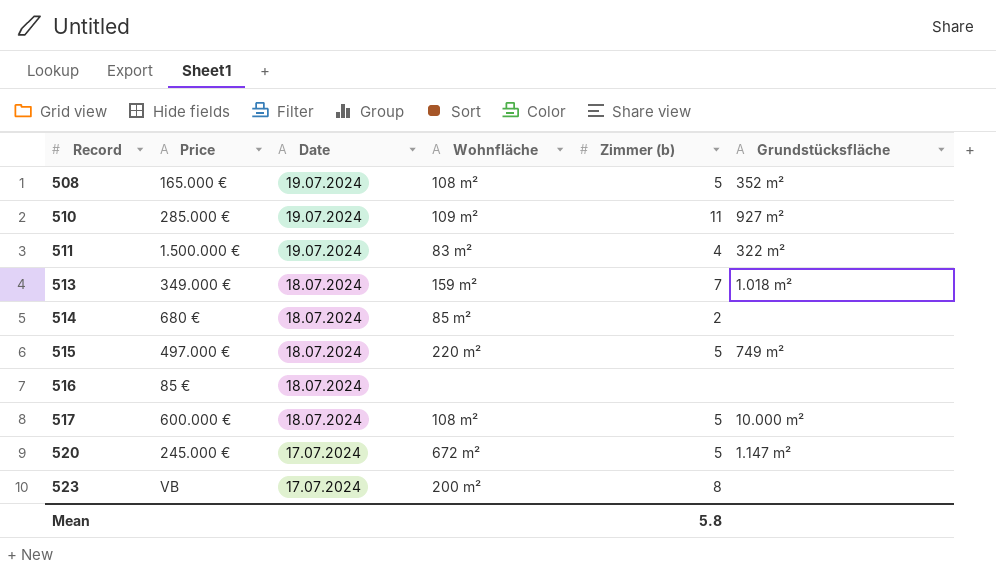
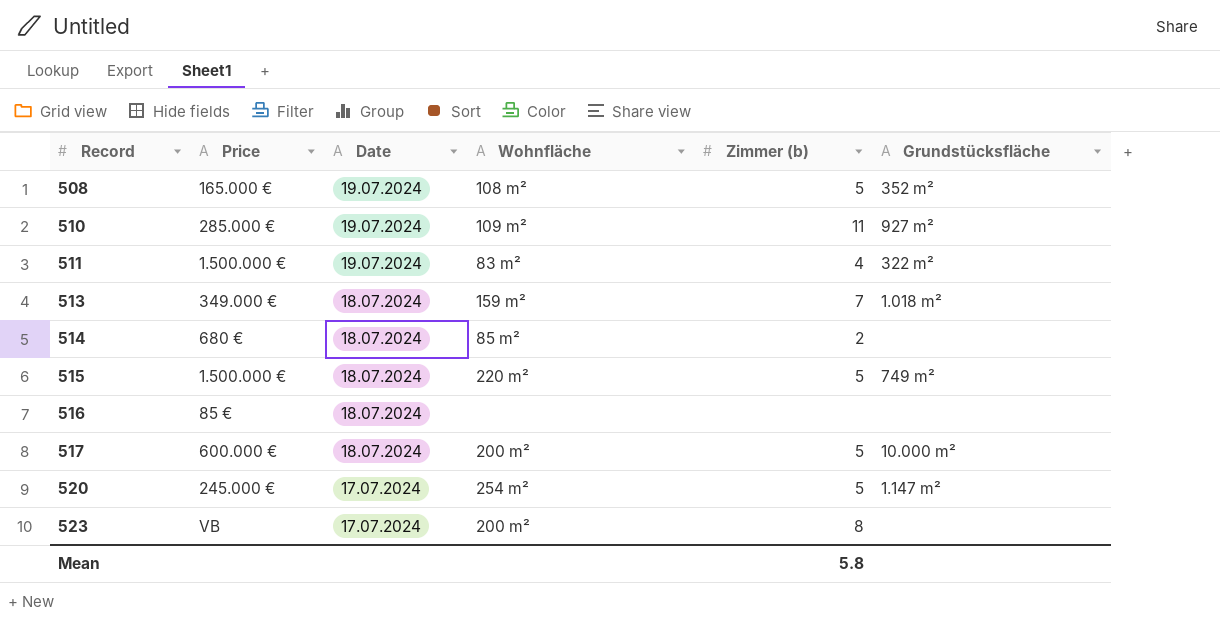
515 | Price: 497.000 € -> 1.500.000 €
517 | Wohnfläche: 108 m² -> 200 m²
520 | Wohnfläche: 672 m² -> 254 m²

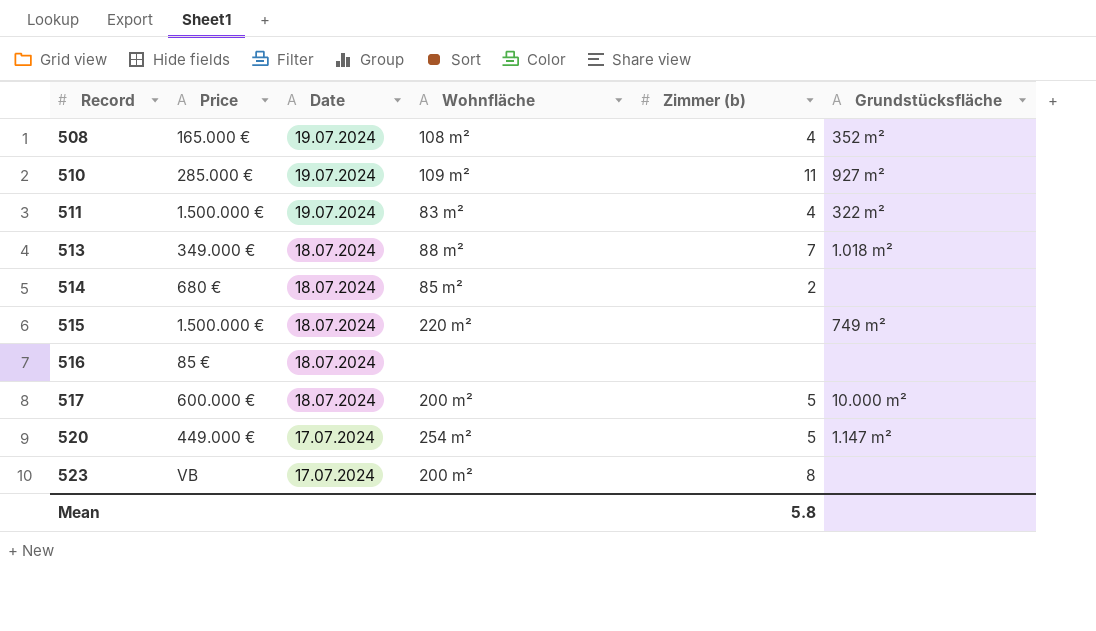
508 | Zimmer (b): 5 -> 4
513 | Wohnfläche: 159 m² -> 88 m²
515 | Zimmer (b): 5 -> none
520 | Price: 245.000 € -> 449.000 €

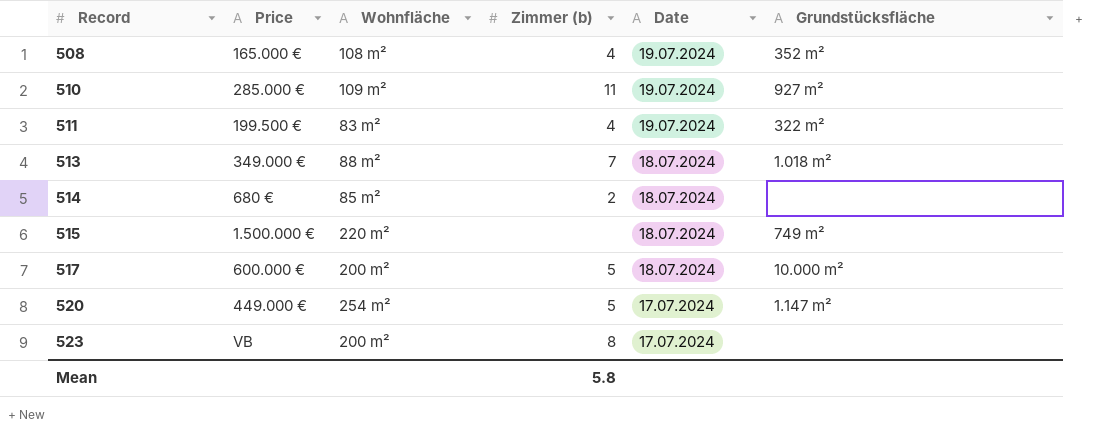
column Date | position: 3 -> 5
row 516: 85 € | 18.07.2024 | none | none | none -> none
511 | Price: 1.500.000 € -> 199.500 €

